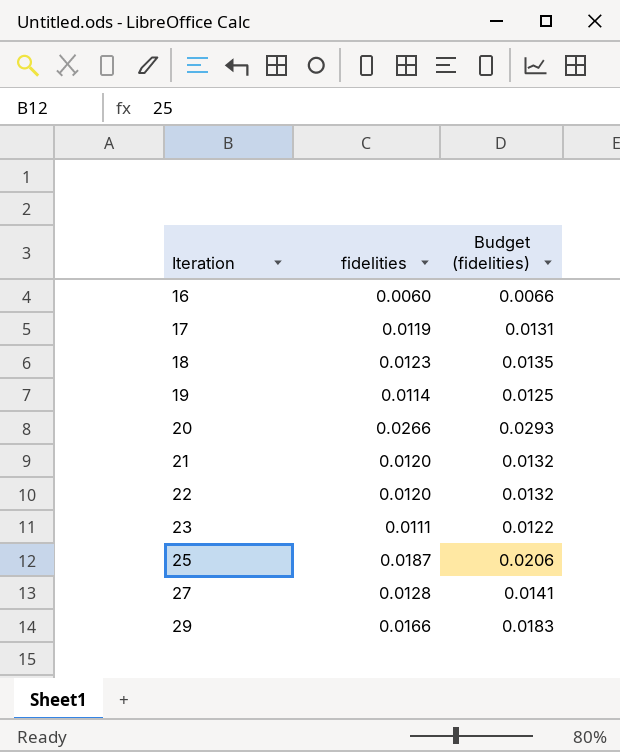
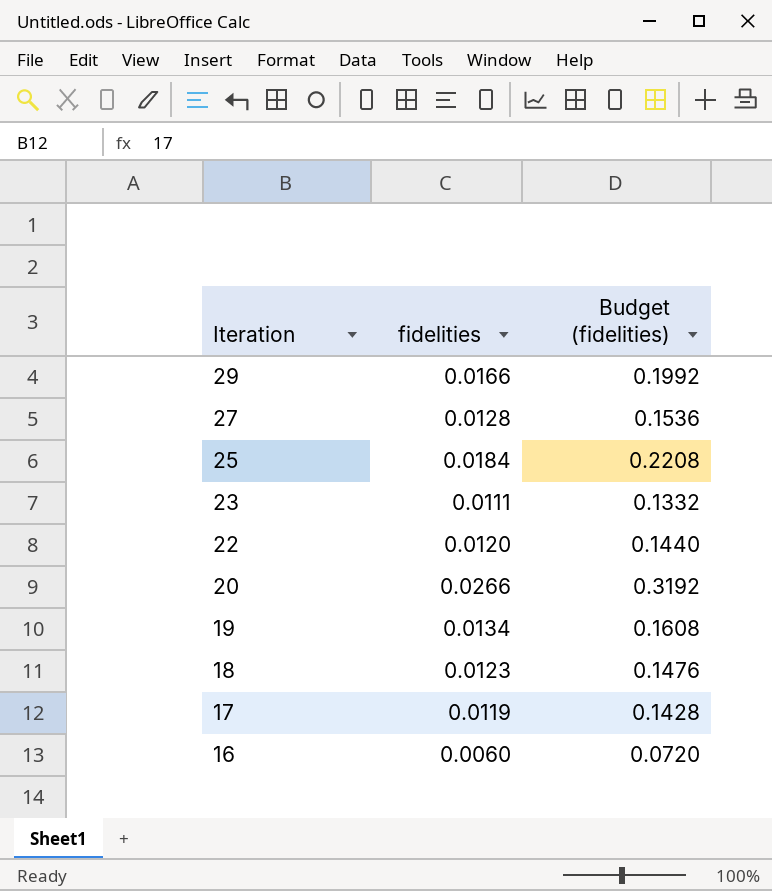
row order: Iteration ascending -> Iteration descending
column Budget (fidelities) | formula: [fidelities] * 1.1 -> [fidelities] * 12
row 21: 0.0120 | 0.0132 -> none
25 | fidelities: 0.0187 -> 0.0184
19 | fidelities: 0.0114 -> 0.0134

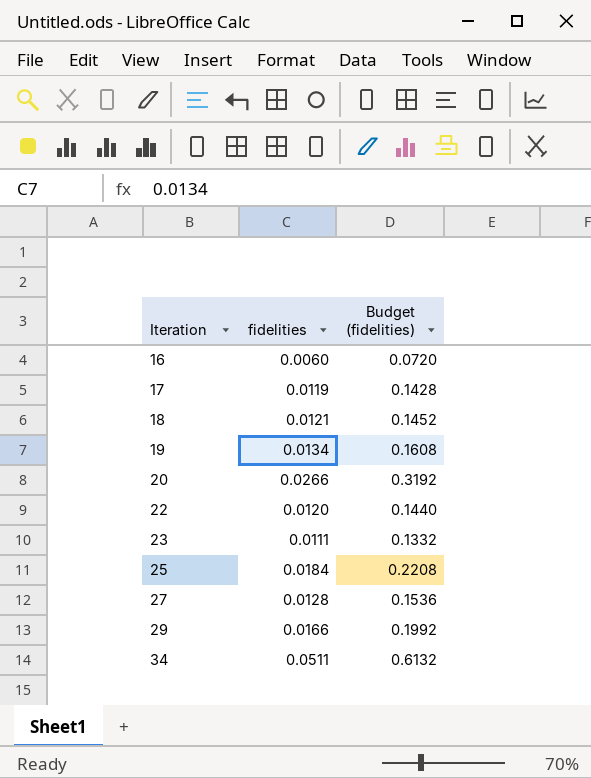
row order: Iteration descending -> Iteration ascending
18 | fidelities: 0.0123 -> 0.0121
18 | Budget (fidelities): 0.1476 -> 0.1452
row 34: none -> 0.0511 | 0.6132

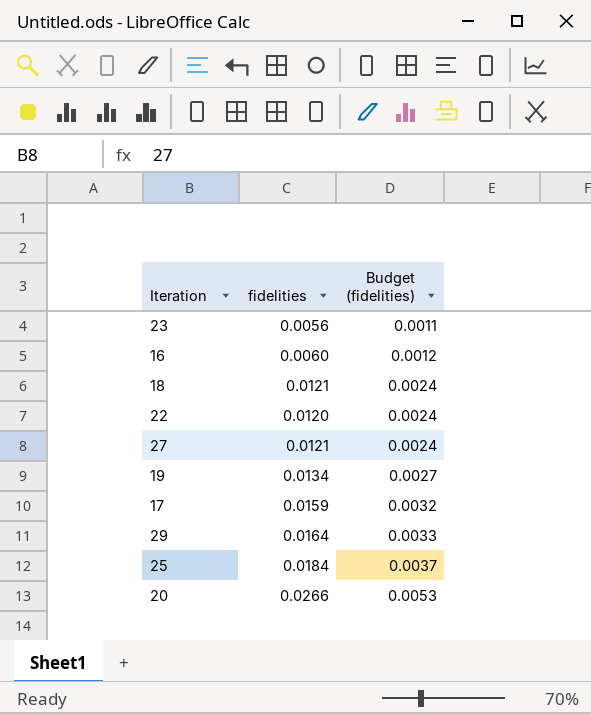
row order: Iteration ascending -> Budget (fidelities) ascending
column Budget (fidelities) | formula: [fidelities] * 12 -> [fidelities] * 0.2
row 34: 0.0511 | 0.6132 -> none
23 | fidelities: 0.0111 -> 0.0056
27 | fidelities: 0.0128 -> 0.0121
17 | fidelities: 0.0119 -> 0.0159
29 | fidelities: 0.0166 -> 0.0164

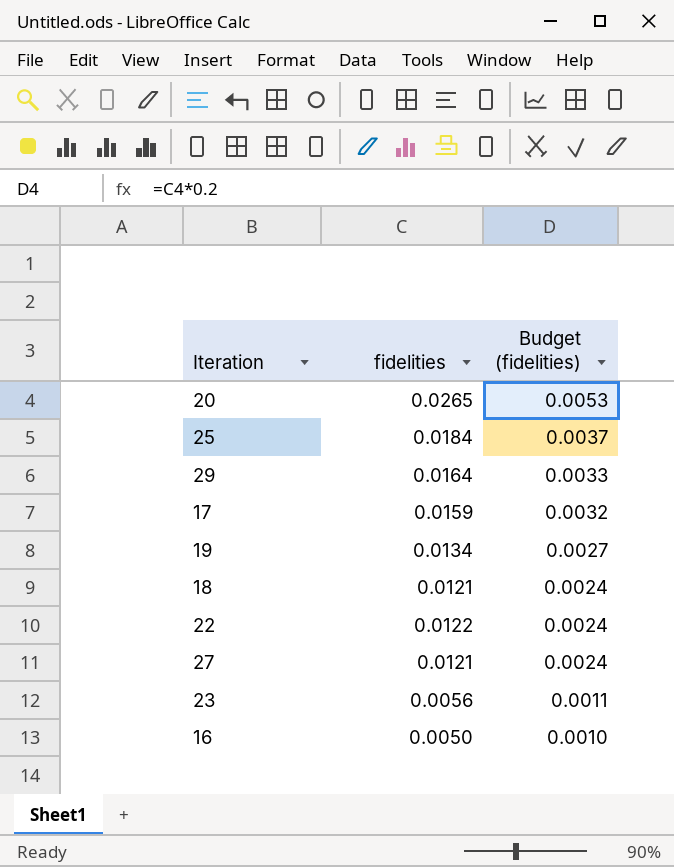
row order: Budget (fidelities) ascending -> Budget (fidelities) descending
20 | fidelities: 0.0266 -> 0.0265
22 | fidelities: 0.0120 -> 0.0122
16 | fidelities: 0.0060 -> 0.0050
16 | Budget (fidelities): 0.0012 -> 0.0010

